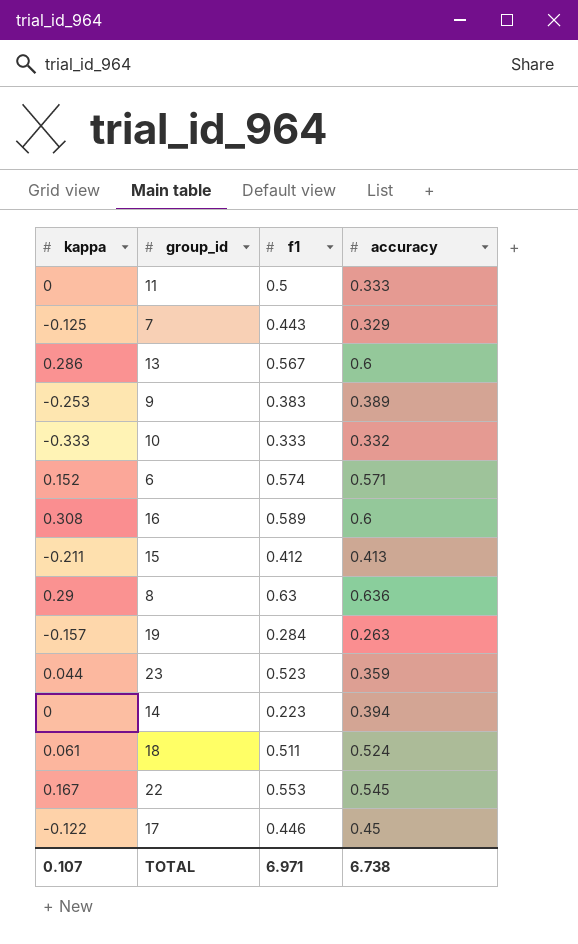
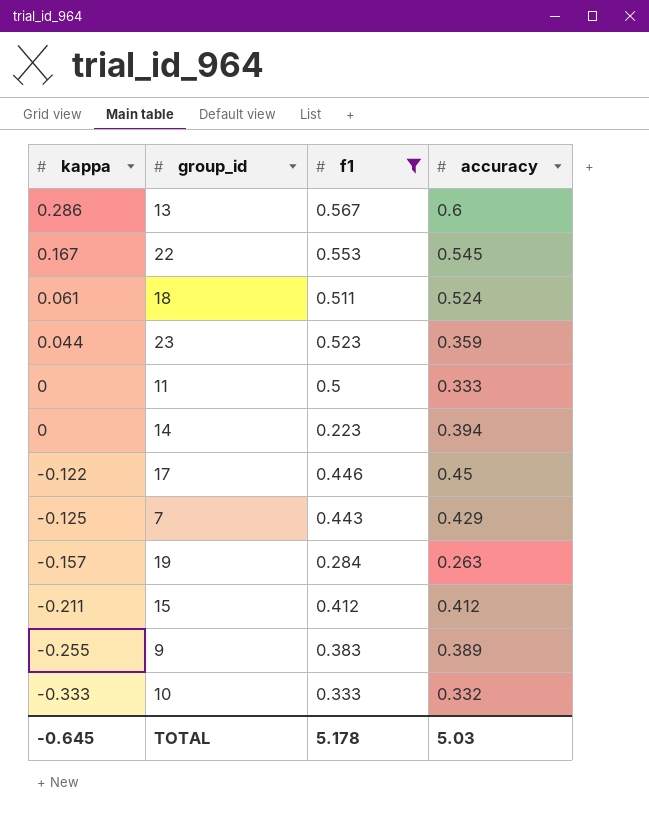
filter: none -> f1 <= 0.567
row order: none -> kappa descending
7 | accuracy: 0.329 -> 0.429
15 | accuracy: 0.413 -> 0.412
9 | kappa: -0.253 -> -0.255
TOTAL | kappa: 0.107 -> -0.645
TOTAL | f1: 6.971 -> 5.178
TOTAL | accuracy: 6.738 -> 5.03

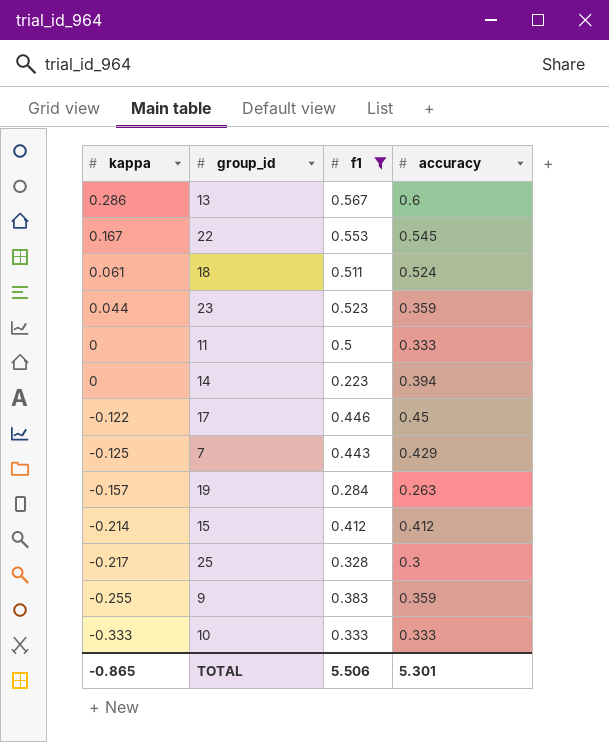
15 | kappa: -0.211 -> -0.214
row 25: none -> -0.217 | 0.328 | 0.3
9 | accuracy: 0.389 -> 0.359
10 | accuracy: 0.332 -> 0.333
TOTAL | kappa: -0.645 -> -0.865
TOTAL | f1: 5.178 -> 5.506
TOTAL | accuracy: 5.03 -> 5.301

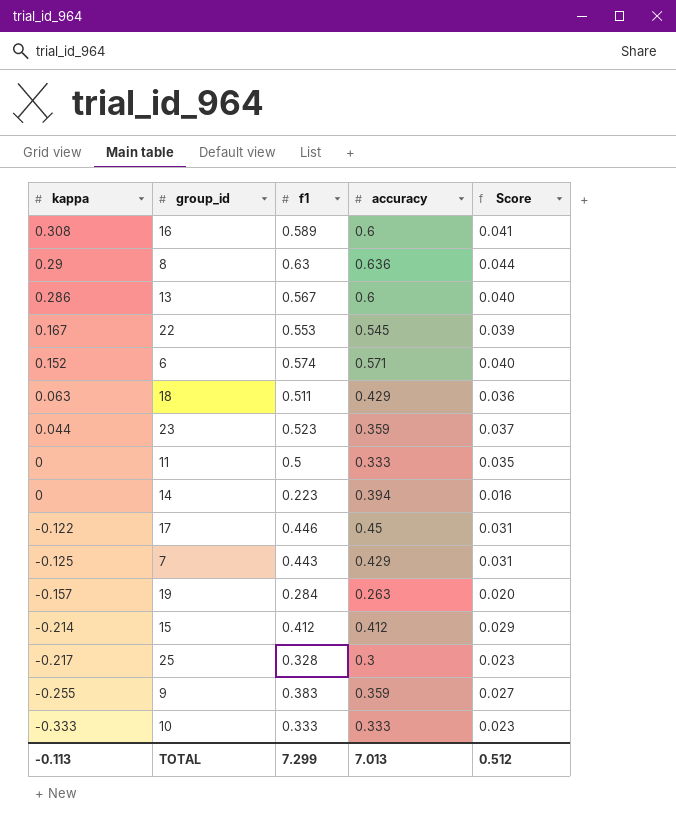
filter: f1 <= 0.567 -> none
column Score | formula: none -> [f1] * 0.07
18 | kappa: 0.061 -> 0.063
18 | accuracy: 0.524 -> 0.429
TOTAL | kappa: -0.865 -> -0.113
TOTAL | f1: 5.506 -> 7.299
TOTAL | accuracy: 5.301 -> 7.013

